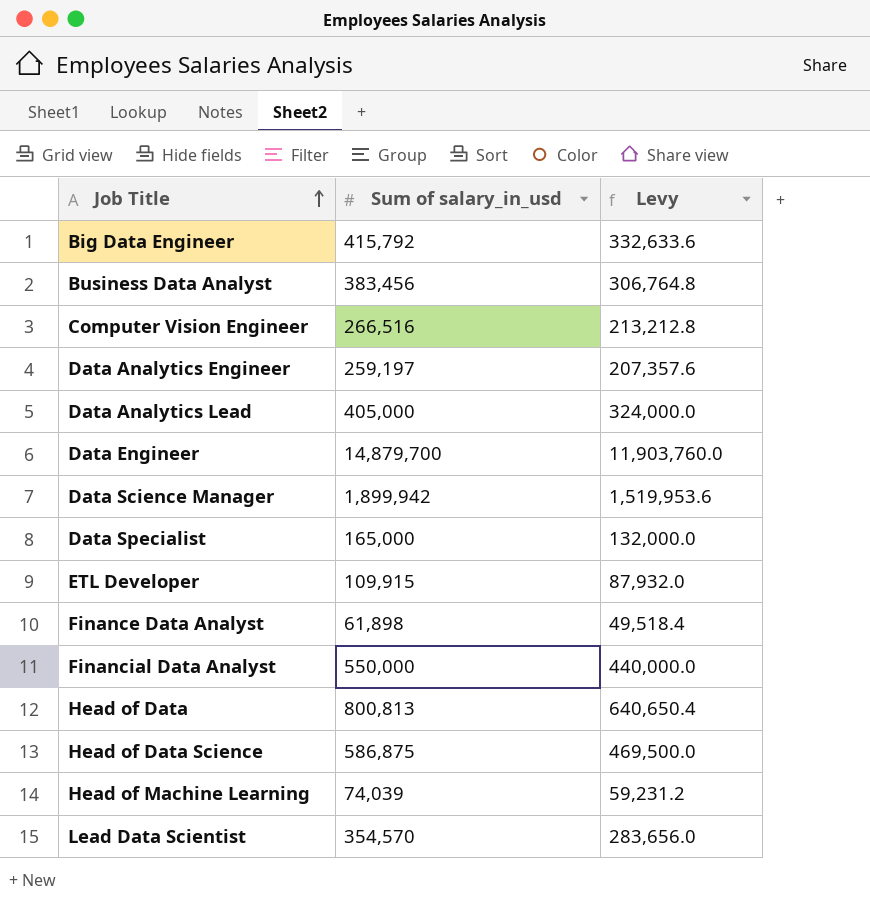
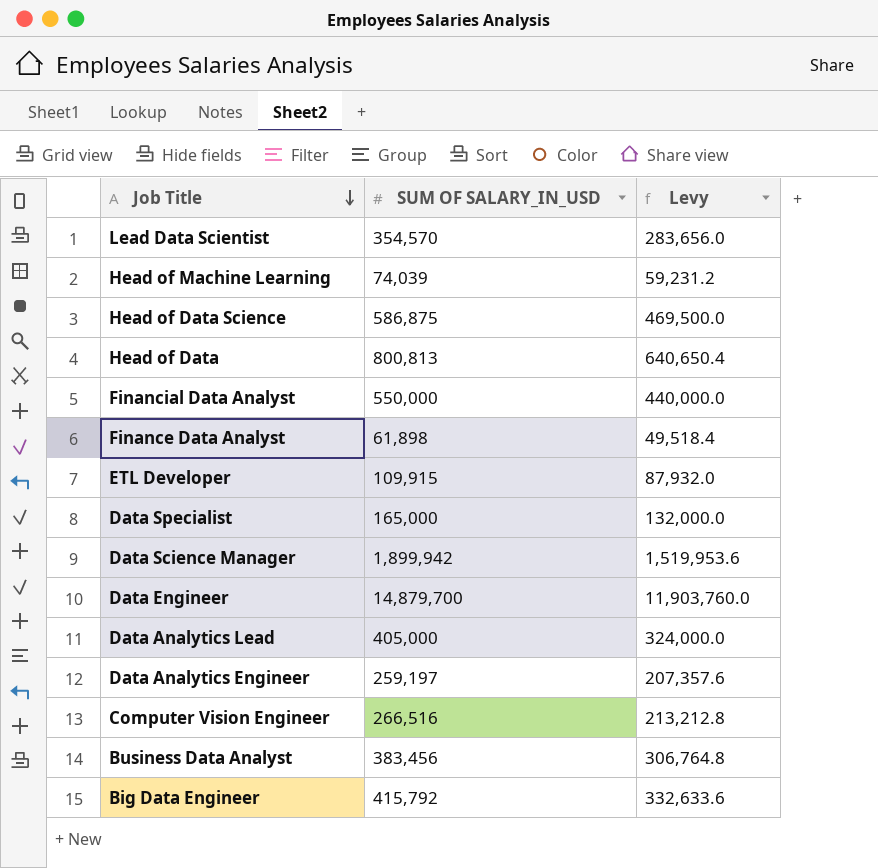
row order: Job Title ascending -> Job Title descending
column name: Sum of salary_in_usd -> SUM OF SALARY_IN_USD

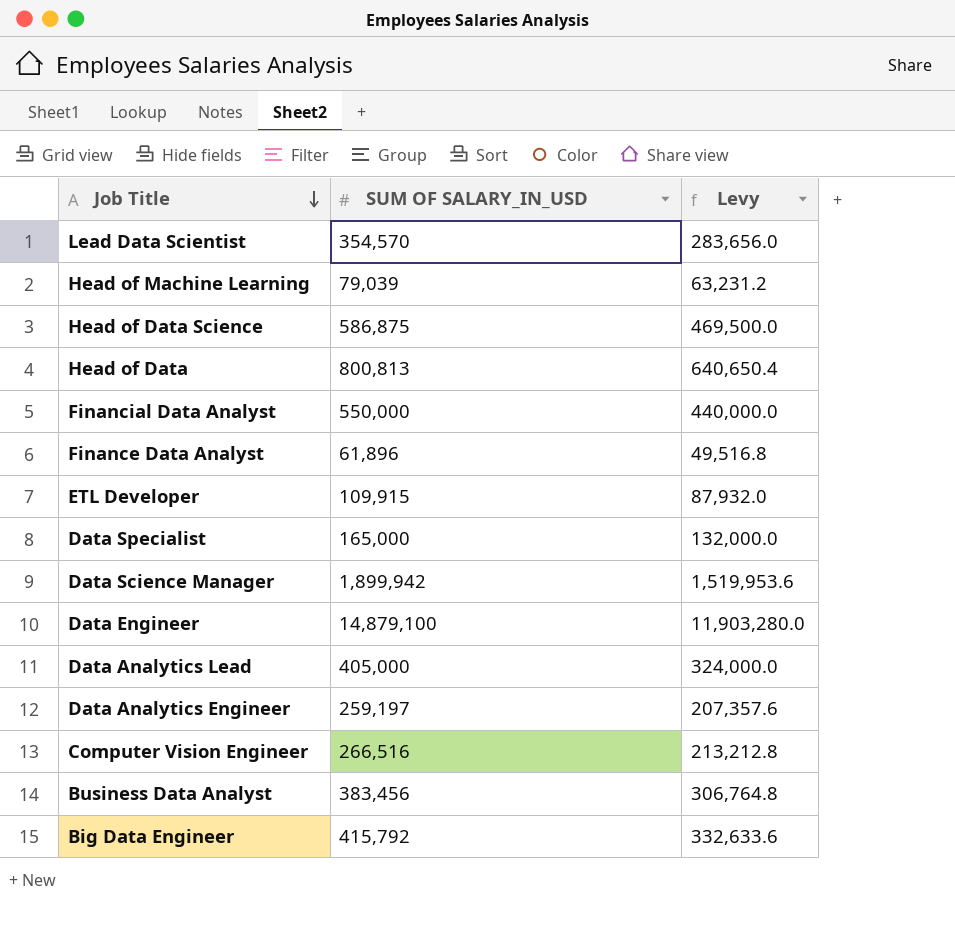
Head of Machine Learning | SUM OF SALARY_IN_USD: 74,039 -> 79,039
Head of Machine Learning | Levy: 59,231.2 -> 63,231.2
Finance Data Analyst | SUM OF SALARY_IN_USD: 61,898 -> 61,896
Finance Data Analyst | Levy: 49,518.4 -> 49,516.8
Data Engineer | SUM OF SALARY_IN_USD: 14,879,700 -> 14,879,100
Data Engineer | Levy: 11,903,760.0 -> 11,903,280.0

